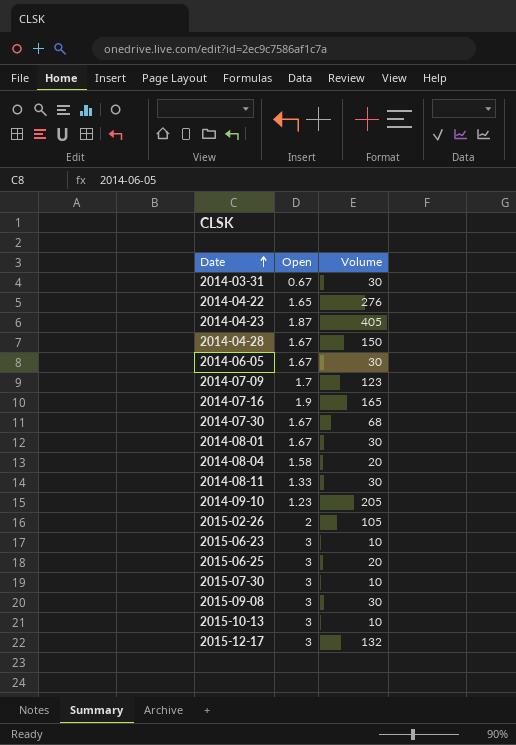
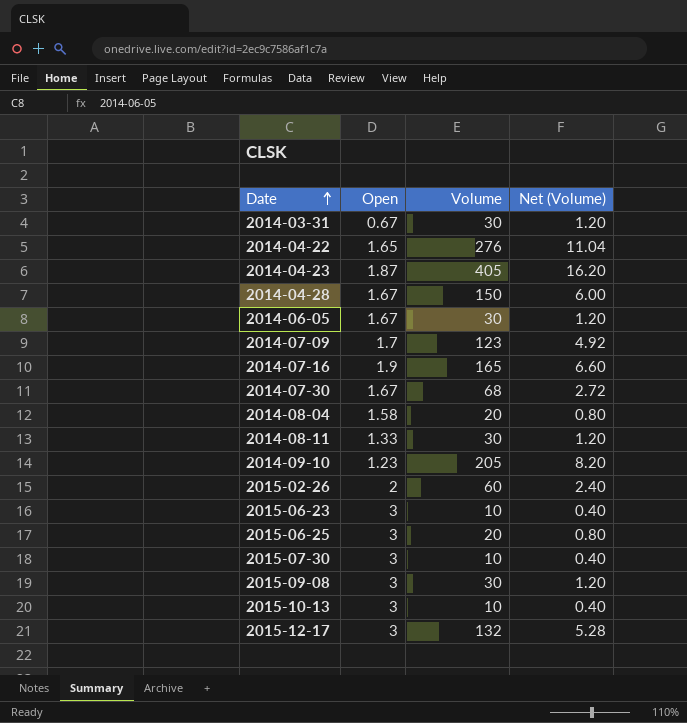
column Net (Volume) | formula: none -> [Volume] * 0.04
row 2014-08-01: 1.67 | 30 -> none
2015-02-26 | Volume: 105 -> 60

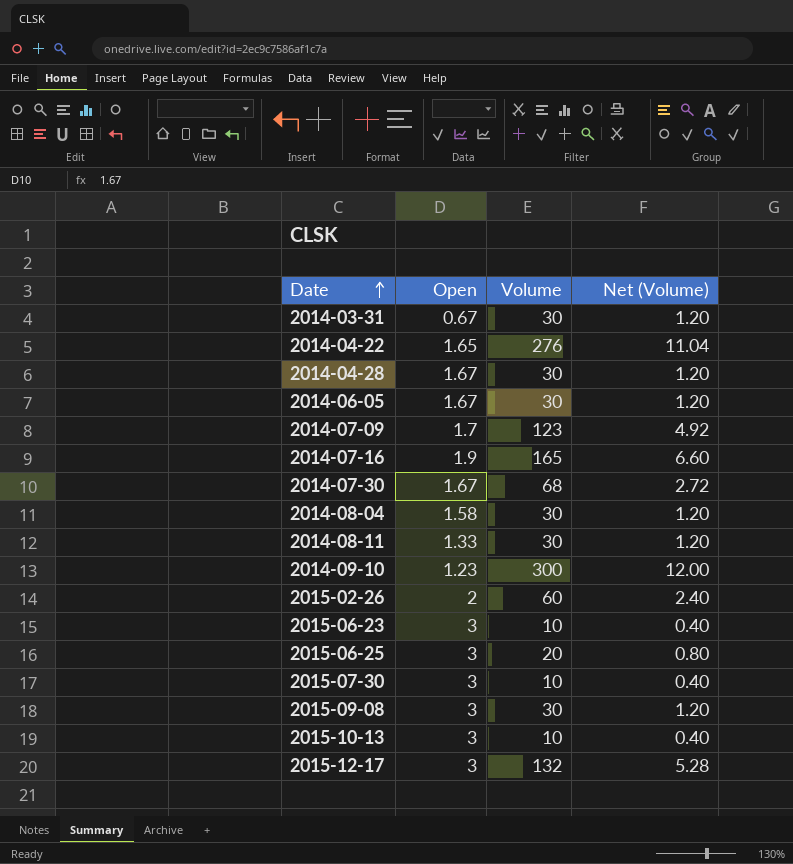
row 2014-04-23: 1.87 | 405 | 16.20 -> none
2014-04-28 | Volume: 150 -> 30
2014-04-28 | Net (Volume): 6.00 -> 1.20
2014-08-04 | Volume: 20 -> 30
2014-08-04 | Net (Volume): 0.80 -> 1.20
2014-09-10 | Volume: 205 -> 300
2014-09-10 | Net (Volume): 8.20 -> 12.00

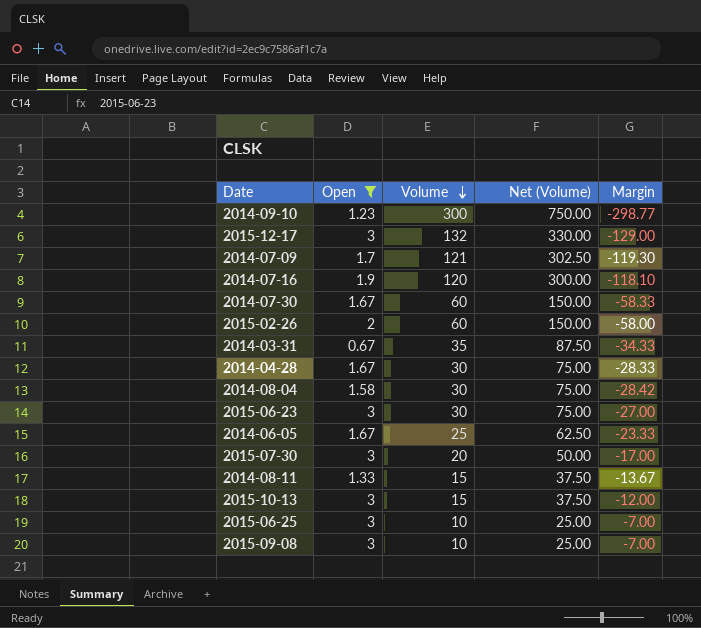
filter: none -> Open != 1.65
row order: Date ascending -> Volume descending
column Net (Volume) | formula: [Volume] * 0.04 -> [Volume] * 2.5
column Margin | formula: none -> [Open] - [Volume]
2014-07-09 | Volume: 123 -> 121
2014-07-16 | Volume: 165 -> 120
2014-07-30 | Volume: 68 -> 60
2014-03-31 | Volume: 30 -> 35
2015-06-23 | Volume: 10 -> 30
2014-06-05 | Volume: 30 -> 25
2015-07-30 | Volume: 10 -> 20
2014-08-11 | Volume: 30 -> 15
2015-10-13 | Volume: 10 -> 15
2015-06-25 | Volume: 20 -> 10
2015-09-08 | Volume: 30 -> 10

